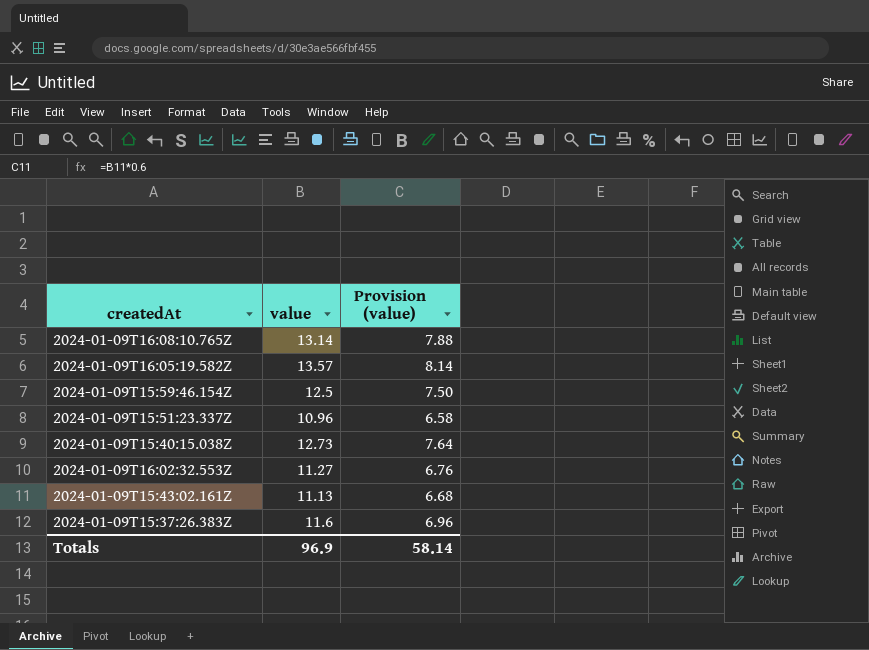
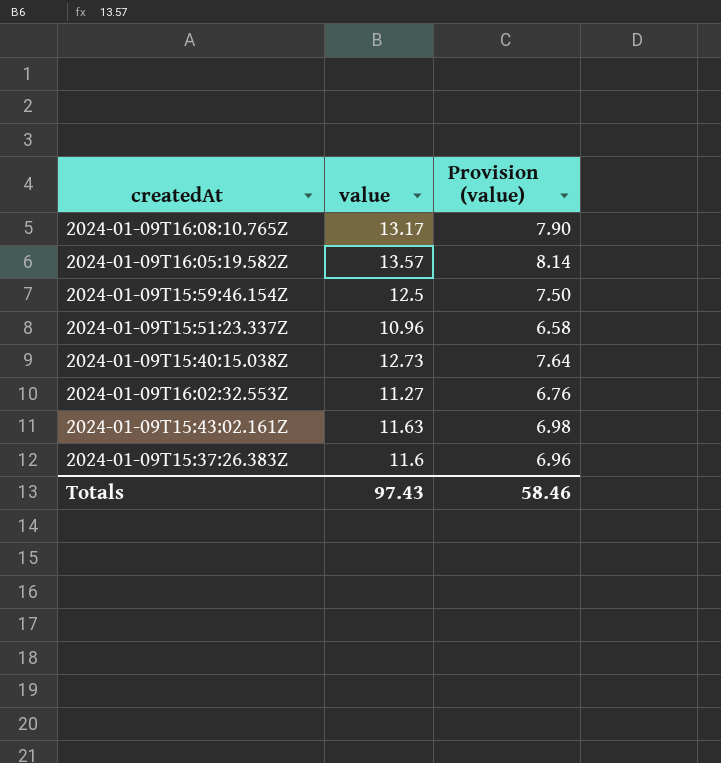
2024-01-09T16:08:10.765Z | value: 13.14 -> 13.17
2024-01-09T16:08:10.765Z | Provision (value): 7.88 -> 7.90
2024-01-09T15:43:02.161Z | value: 11.13 -> 11.63
2024-01-09T15:43:02.161Z | Provision (value): 6.68 -> 6.98
Totals | value: 96.9 -> 97.43
Totals | Provision (value): 58.14 -> 58.46

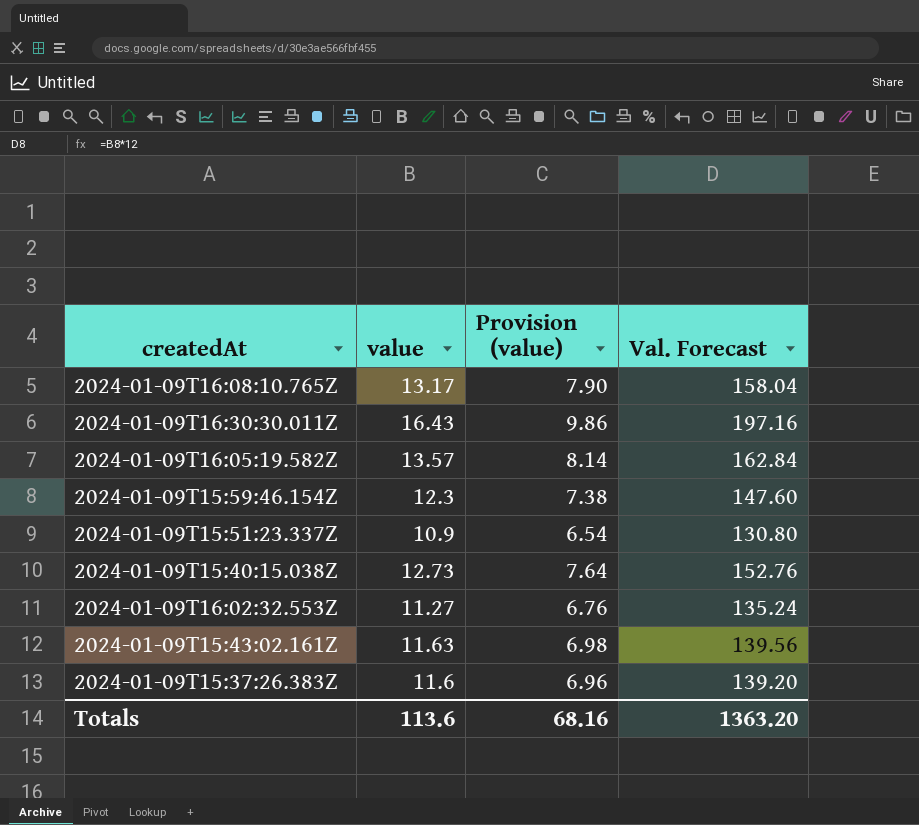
column Val. Forecast | formula: none -> [value] * 12
row 2024-01-09T16:30:30.011Z: none -> 16.43 | 9.86 | 197.16
2024-01-09T15:59:46.154Z | value: 12.5 -> 12.3
2024-01-09T15:59:46.154Z | Provision (value): 7.50 -> 7.38
2024-01-09T15:51:23.337Z | value: 10.96 -> 10.9
2024-01-09T15:51:23.337Z | Provision (value): 6.58 -> 6.54
Totals | value: 97.43 -> 113.6
Totals | Provision (value): 58.46 -> 68.16

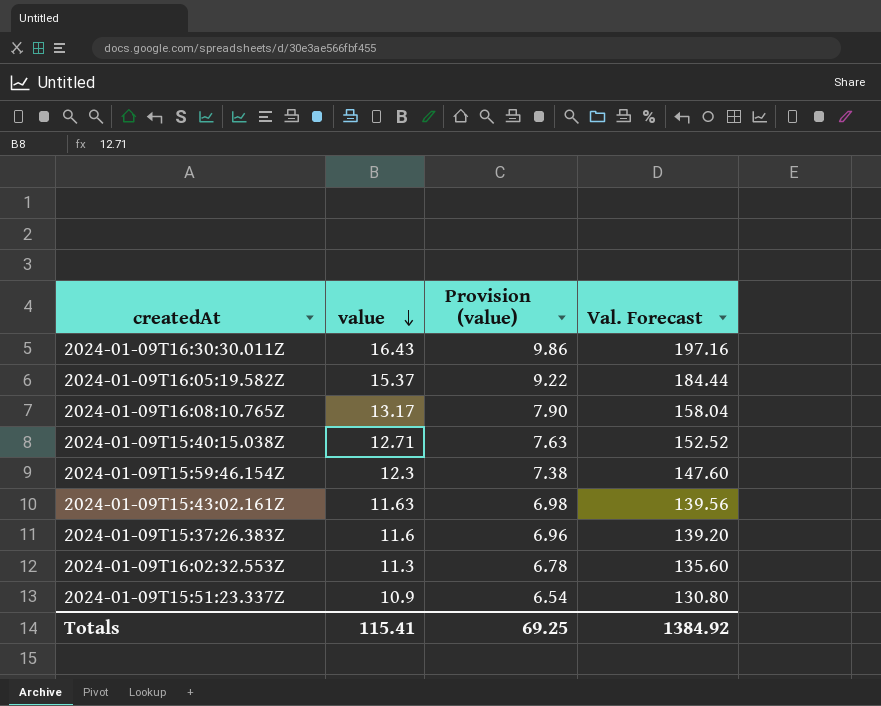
row order: none -> value descending
2024-01-09T16:05:19.582Z | value: 13.57 -> 15.37
2024-01-09T16:05:19.582Z | Provision (value): 8.14 -> 9.22
2024-01-09T16:05:19.582Z | Val. Forecast: 162.84 -> 184.44
2024-01-09T15:40:15.038Z | value: 12.73 -> 12.71
2024-01-09T15:40:15.038Z | Provision (value): 7.64 -> 7.63
2024-01-09T15:40:15.038Z | Val. Forecast: 152.76 -> 152.52
2024-01-09T16:02:32.553Z | value: 11.27 -> 11.3
2024-01-09T16:02:32.553Z | Provision (value): 6.76 -> 6.78
2024-01-09T16:02:32.553Z | Val. Forecast: 135.24 -> 135.60
Totals | value: 113.6 -> 115.41
Totals | Provision (value): 68.16 -> 69.25
Totals | Val. Forecast: 1363.20 -> 1384.92

